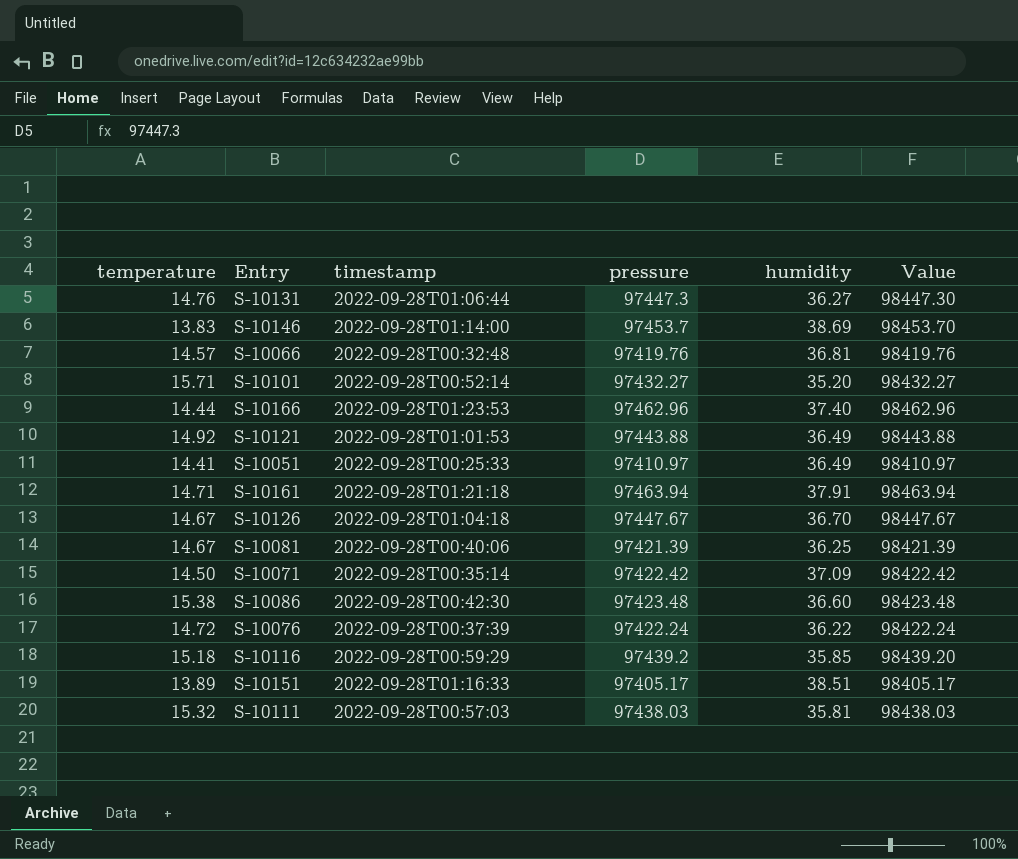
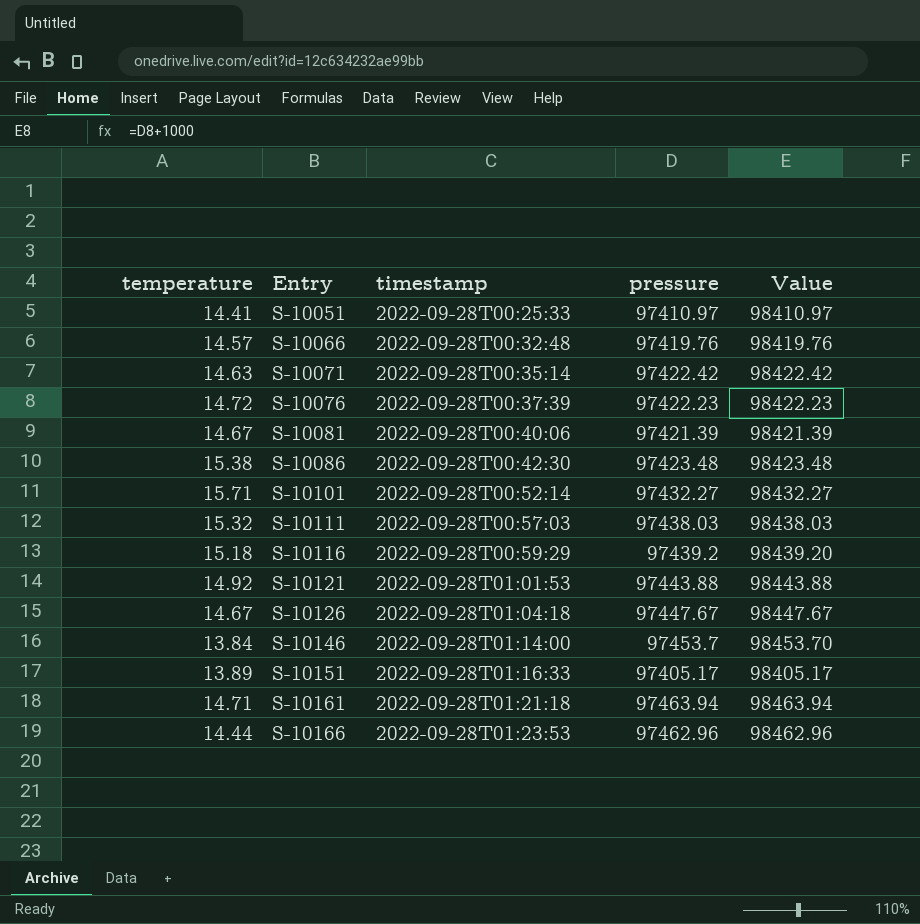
row order: none -> Entry ascending
column humidity | position: 5 -> none
row S-10131: 14.76 | 2022-09-28T01:06:44 | 97447.3 | 36.27 | 98447.30 -> none
S-10071 | temperature: 14.50 -> 14.63
S-10076 | pressure: 97422.24 -> 97422.23
S-10076 | Value: 98422.24 -> 98422.23
S-10146 | temperature: 13.83 -> 13.84

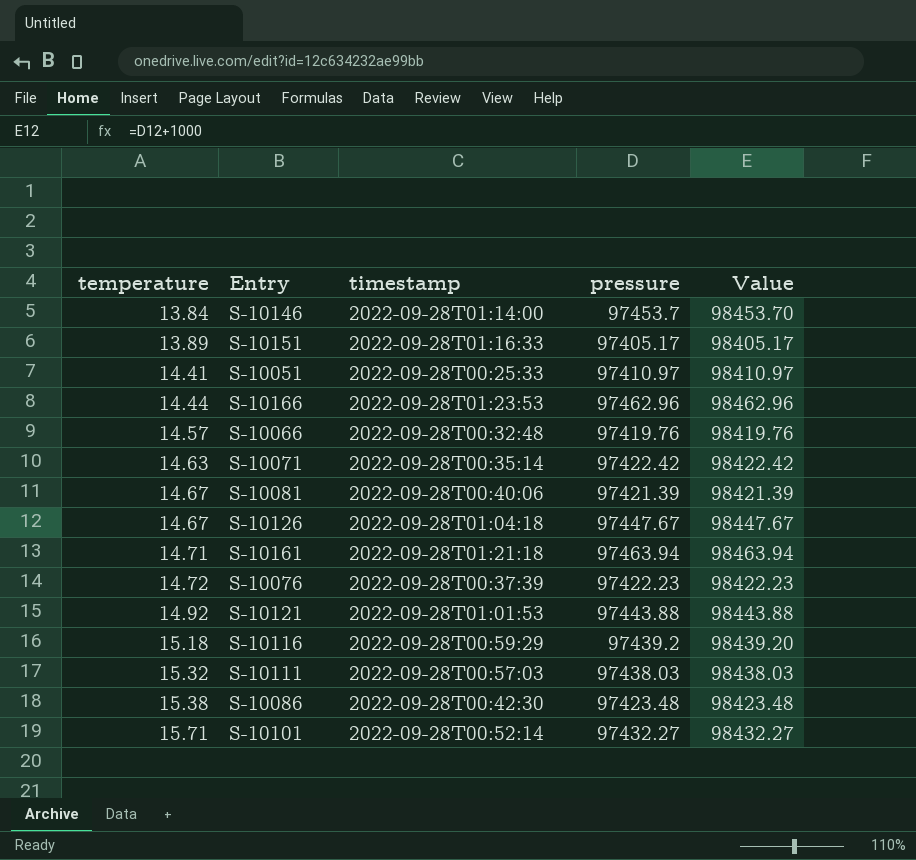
row order: Entry ascending -> temperature ascending

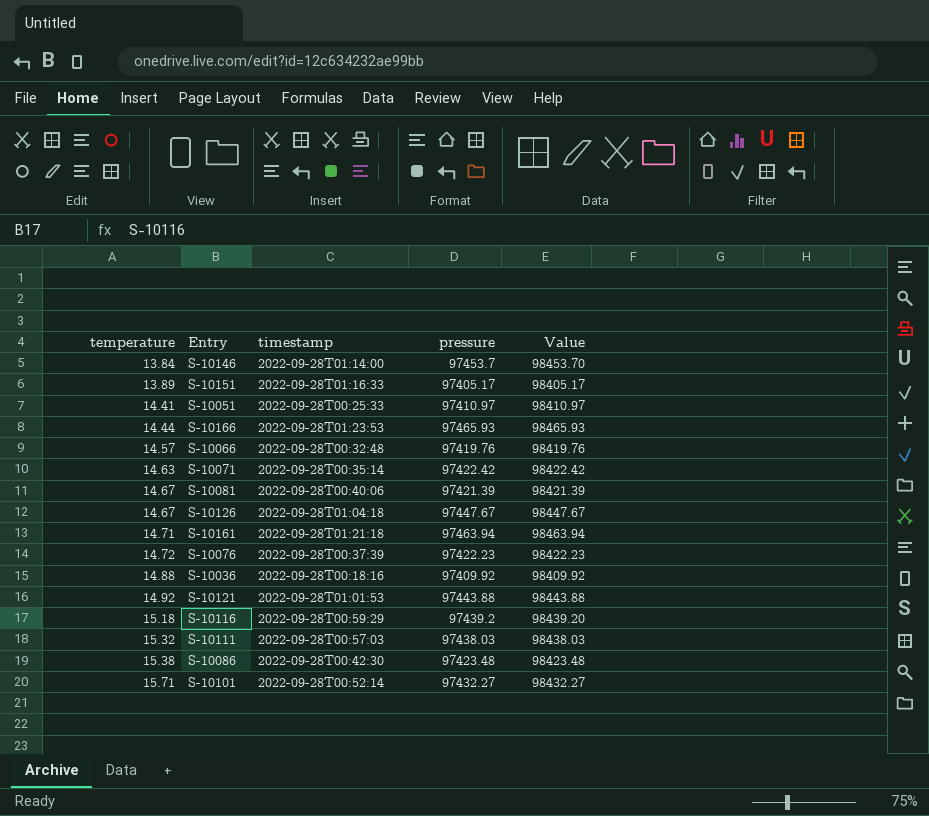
S-10166 | pressure: 97462.96 -> 97465.93
S-10166 | Value: 98462.96 -> 98465.93
row S-10036: none -> 14.88 | 2022-09-28T00:18:16 | 97409.92 | 98409.92

